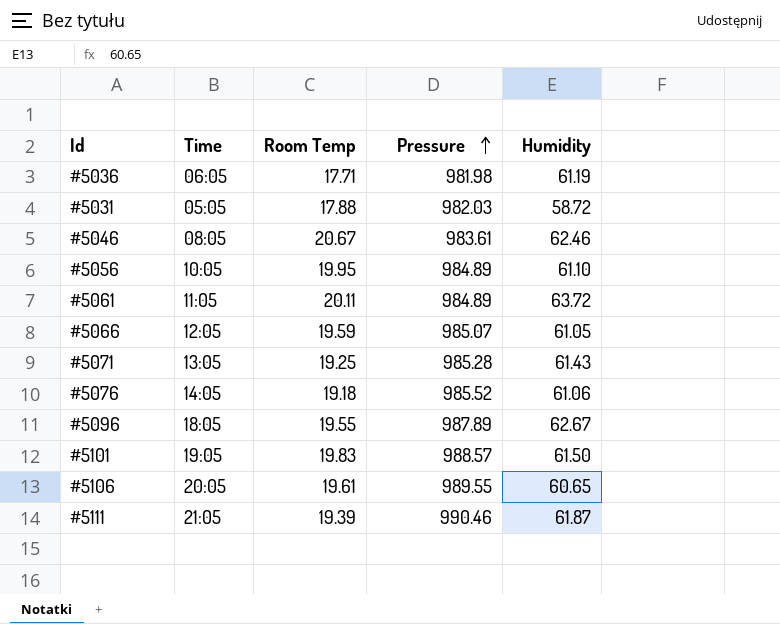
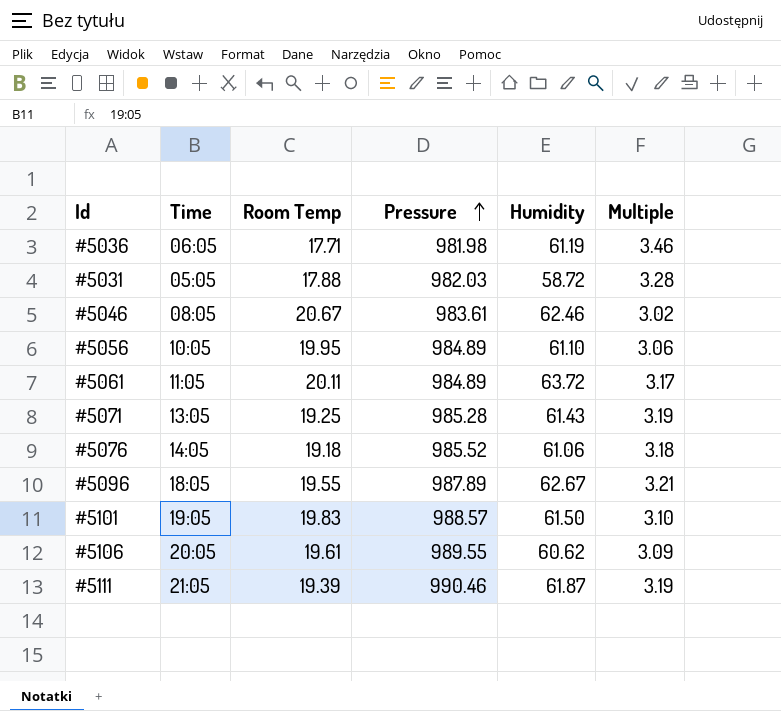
column Multiple | formula: none -> [Humidity] / [Room Temp]
row #5066: 12:05 | 19.59 | 985.07 | 61.05 -> none
#5106 | Humidity: 60.65 -> 60.62

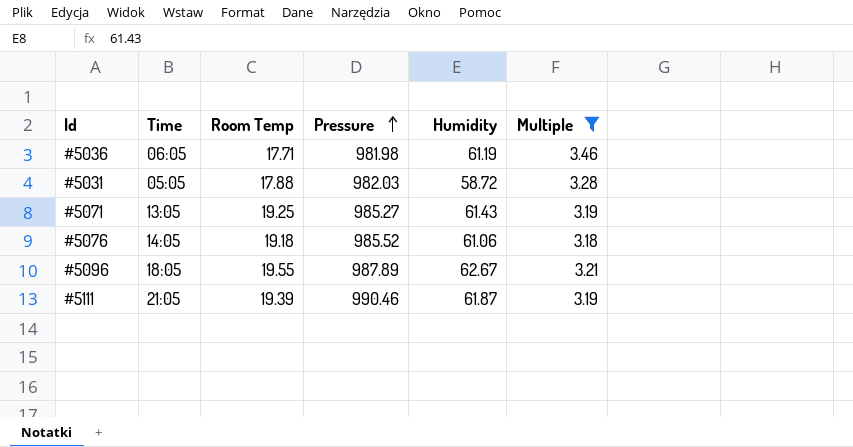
filter: none -> Multiple >= 3.18
#5071 | Pressure: 985.28 -> 985.27

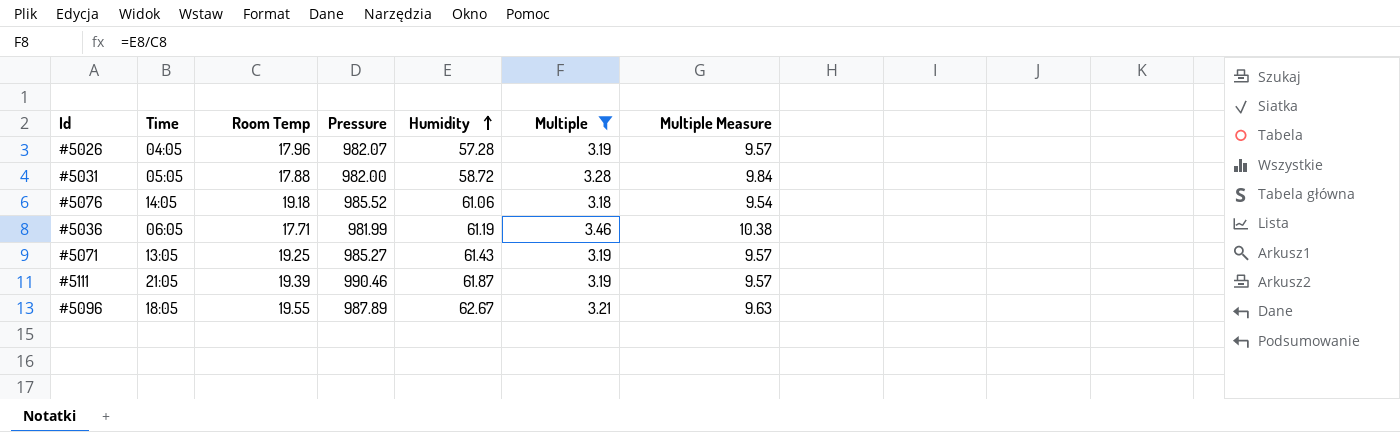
row order: Pressure ascending -> Humidity ascending
column Multiple Measure | formula: none -> [Multiple] * 3
row #5026: none -> 04:05 | 17.96 | 982.07 | 57.28 | 3.19 | 9.57
#5031 | Pressure: 982.03 -> 982.00
#5036 | Pressure: 981.98 -> 981.99

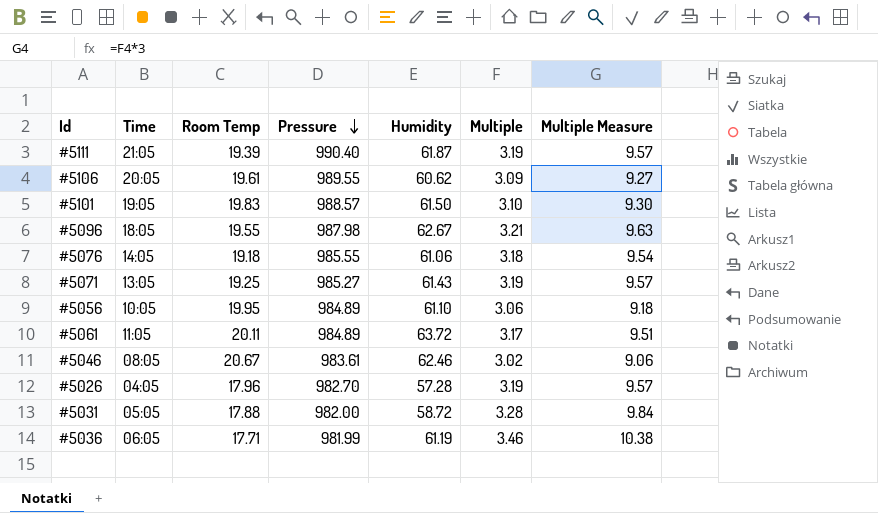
filter: Multiple >= 3.18 -> none
row order: Humidity ascending -> Pressure descending
#5111 | Pressure: 990.46 -> 990.40
#5096 | Pressure: 987.89 -> 987.98
#5076 | Pressure: 985.52 -> 985.55
#5026 | Pressure: 982.07 -> 982.70

